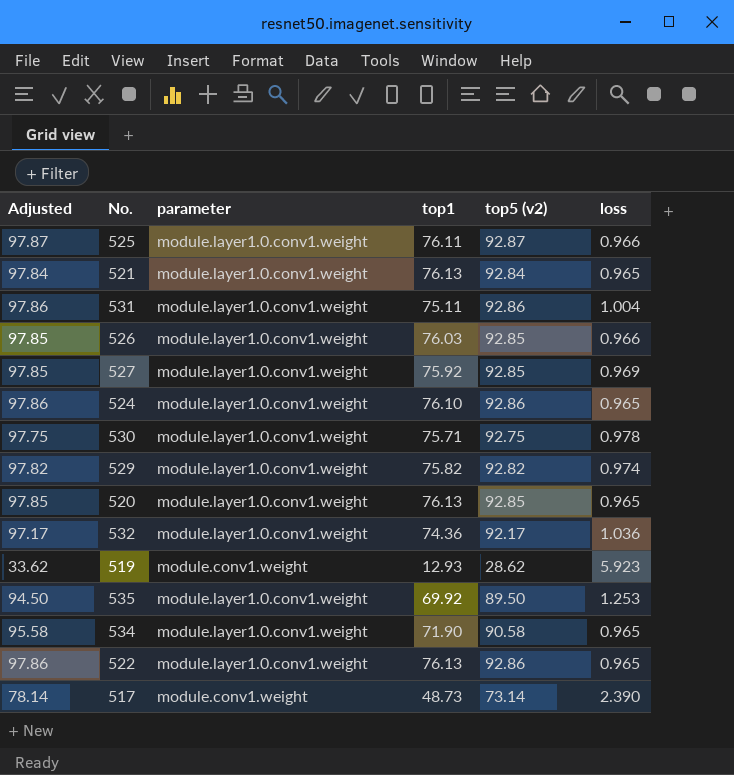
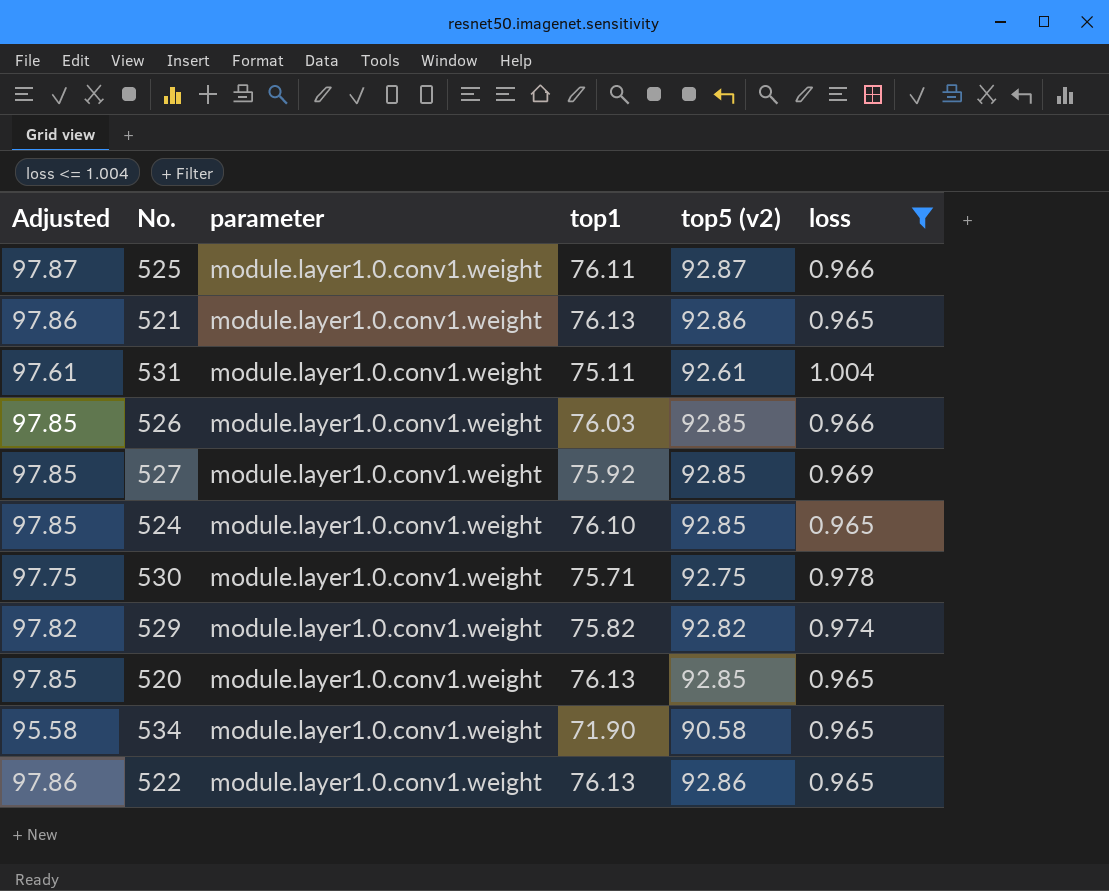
filter: none -> loss <= 1.004
521 | Adjusted: 97.84 -> 97.86
521 | top5 (v2): 92.84 -> 92.86
531 | Adjusted: 97.86 -> 97.61
531 | top5 (v2): 92.86 -> 92.61
524 | Adjusted: 97.86 -> 97.85
524 | top5 (v2): 92.86 -> 92.85

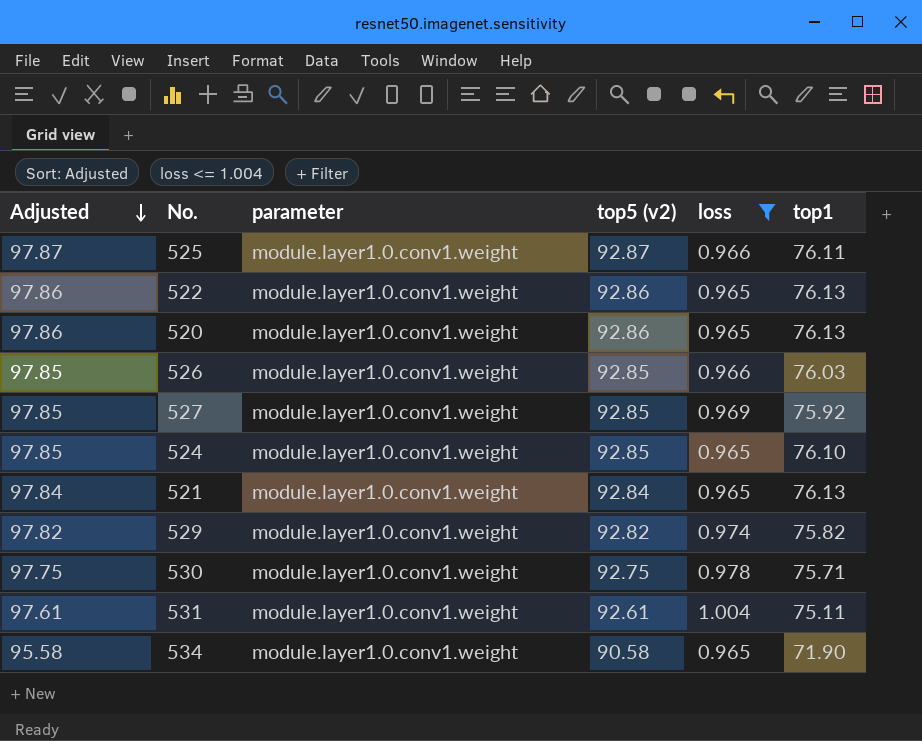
row order: none -> Adjusted descending
column top1 | position: 4 -> 6
520 | Adjusted: 97.85 -> 97.86
520 | top5 (v2): 92.85 -> 92.86
521 | Adjusted: 97.86 -> 97.84
521 | top5 (v2): 92.86 -> 92.84

